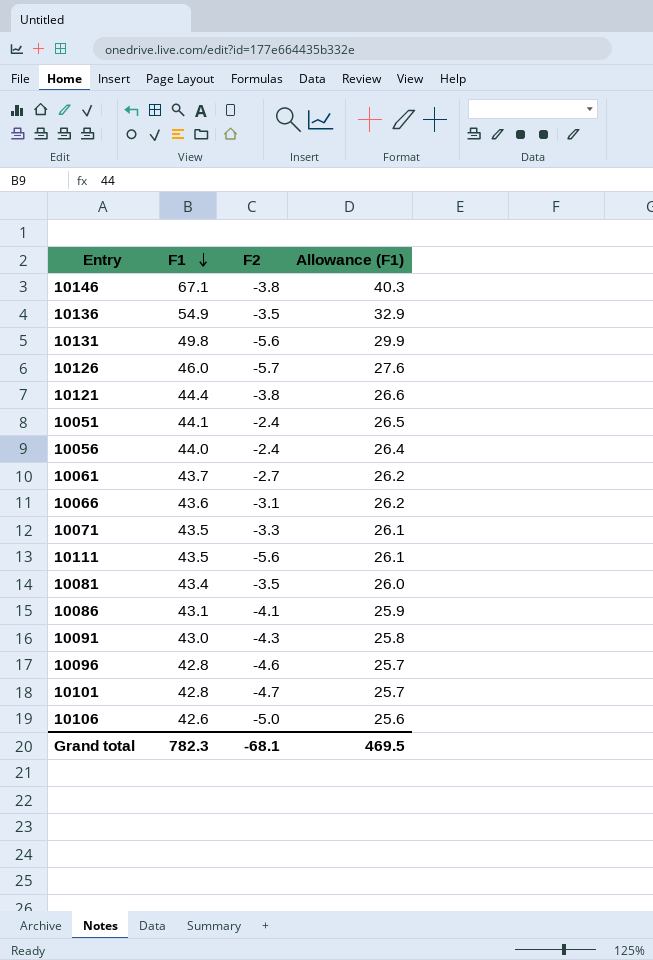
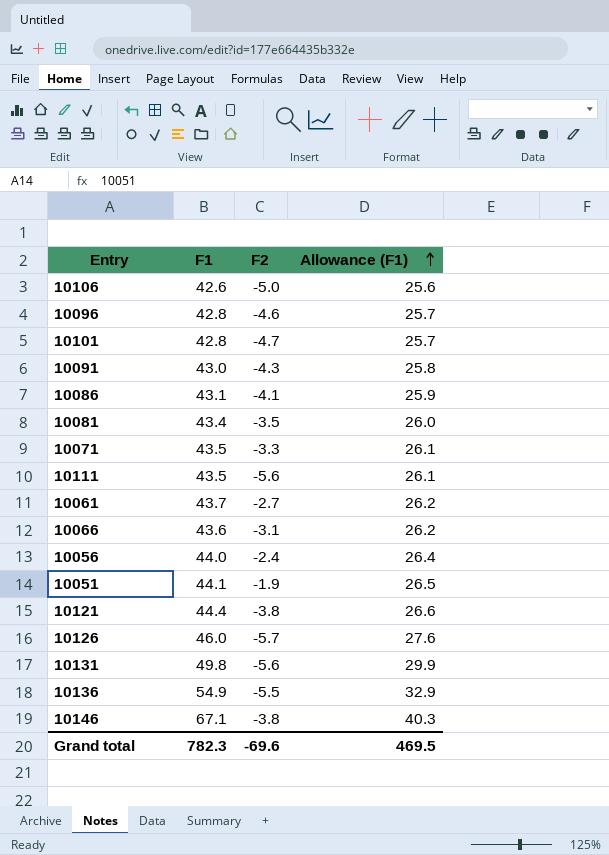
row order: F1 descending -> Allowance (F1) ascending
10051 | F2: -2.4 -> -1.9
10136 | F2: -3.5 -> -5.5
Grand total | F2: -68.1 -> -69.6

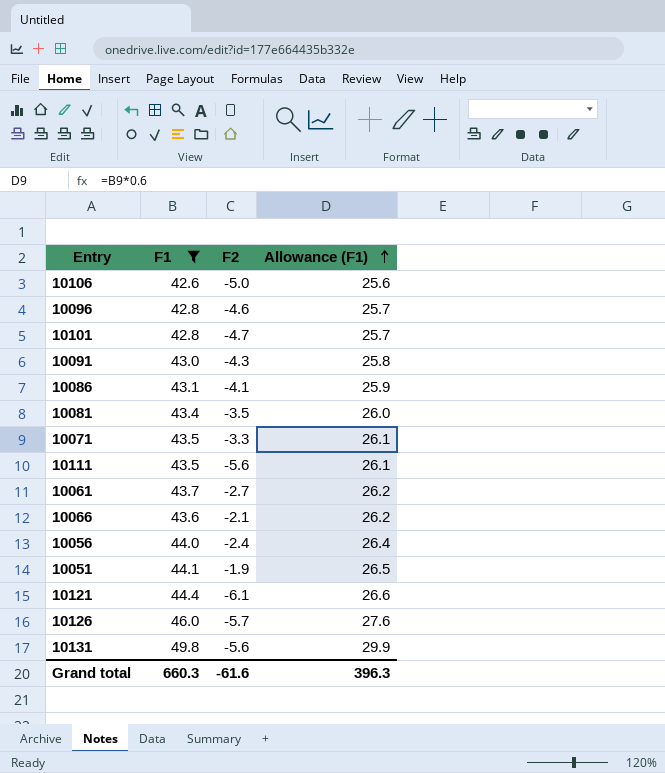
filter: none -> F1 <= 49.8
10066 | F2: -3.1 -> -2.1
10121 | F2: -3.8 -> -6.1
Grand total | F1: 782.3 -> 660.3
Grand total | F2: -69.6 -> -61.6
Grand total | Allowance (F1): 469.5 -> 396.3

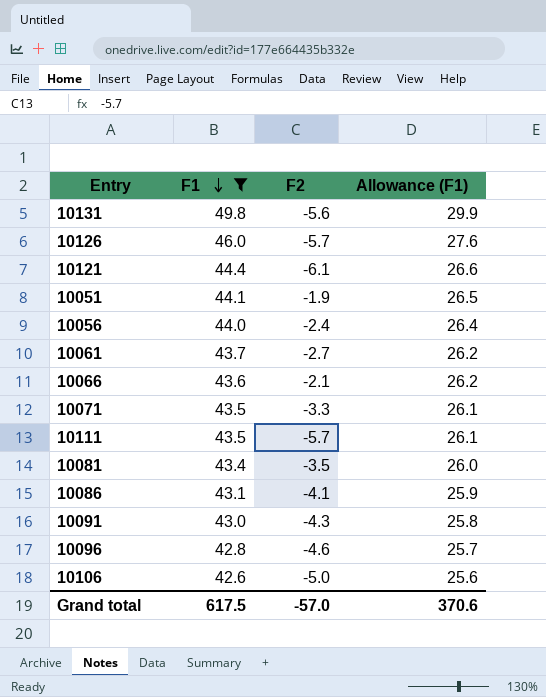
row order: Allowance (F1) ascending -> F1 descending
row 10101: 42.8 | -4.7 | 25.7 -> none
10111 | F2: -5.6 -> -5.7
Grand total | F1: 660.3 -> 617.5
Grand total | F2: -61.6 -> -57.0
Grand total | Allowance (F1): 396.3 -> 370.6

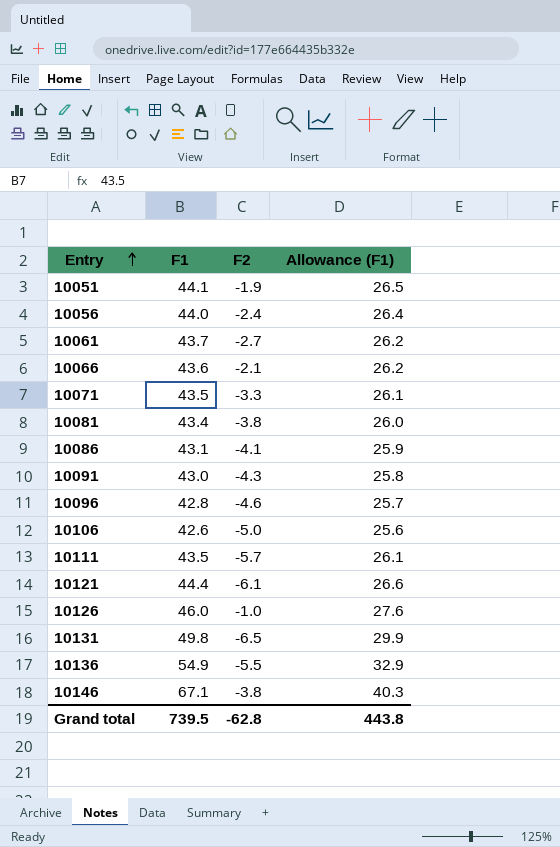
filter: F1 <= 49.8 -> none
row order: F1 descending -> Entry ascending
10081 | F2: -3.5 -> -3.8
10126 | F2: -5.7 -> -1.0
10131 | F2: -5.6 -> -6.5
Grand total | F1: 617.5 -> 739.5
Grand total | F2: -57.0 -> -62.8
Grand total | Allowance (F1): 370.6 -> 443.8

